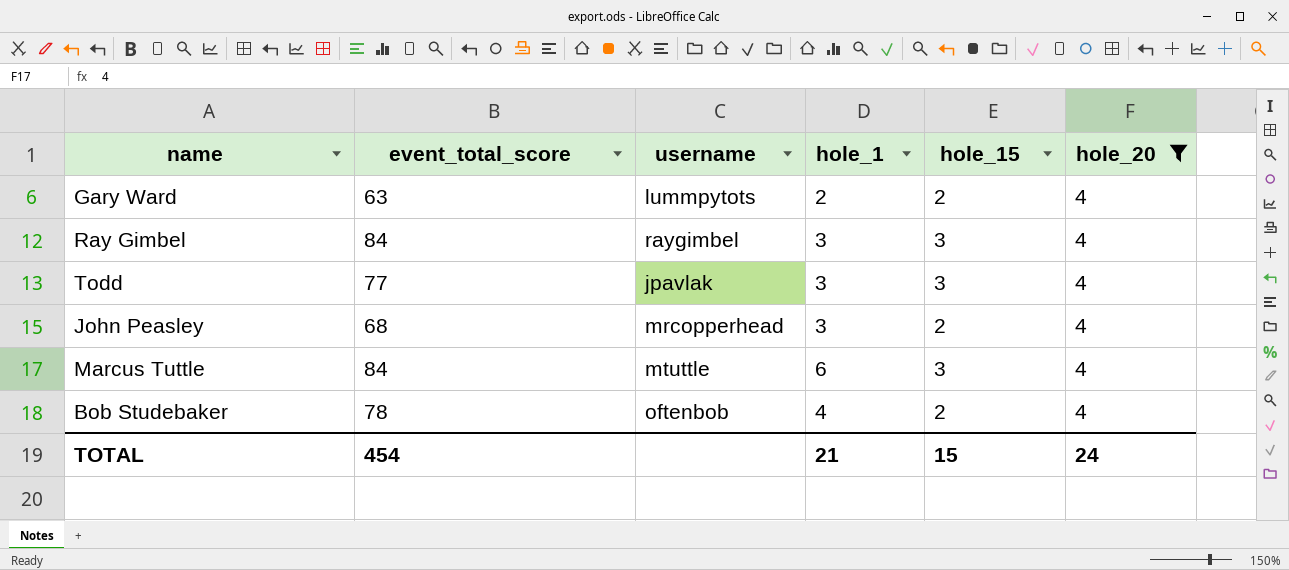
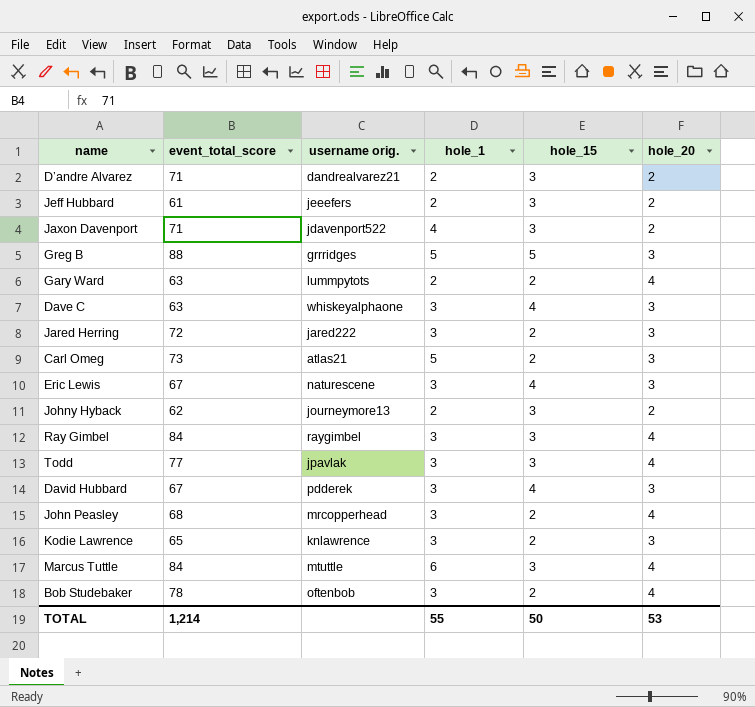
filter: hole_20 = 4 -> none
column name: username -> username orig.
Bob Studebaker | hole_1: 4 -> 3
TOTAL | event_total_score: 454 -> 1,214
TOTAL | hole_1: 21 -> 55
TOTAL | hole_15: 15 -> 50
TOTAL | hole_20: 24 -> 53

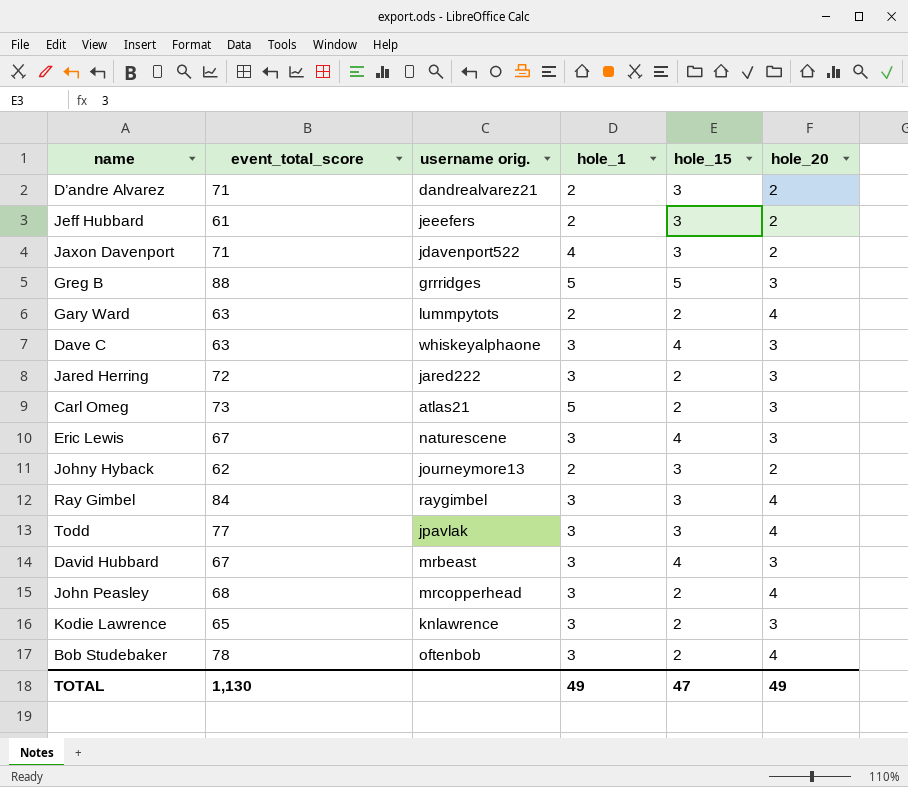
row Marcus Tuttle: 84 | mtuttle | 6 | 3 | 4 -> none
David Hubbard | username orig.: pdderek -> mrbeast
TOTAL | event_total_score: 1,214 -> 1,130
TOTAL | hole_1: 55 -> 49
TOTAL | hole_15: 50 -> 47
TOTAL | hole_20: 53 -> 49

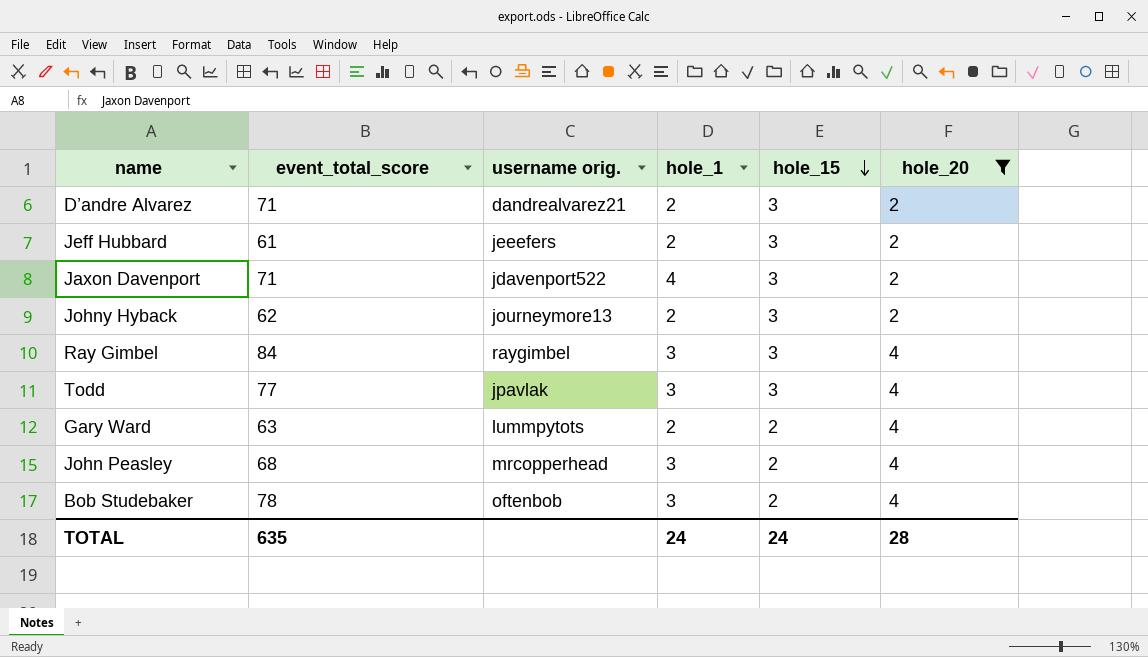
filter: none -> hole_20 != 3
row order: none -> hole_15 descending
TOTAL | event_total_score: 1,130 -> 635
TOTAL | hole_1: 49 -> 24
TOTAL | hole_15: 47 -> 24
TOTAL | hole_20: 49 -> 28

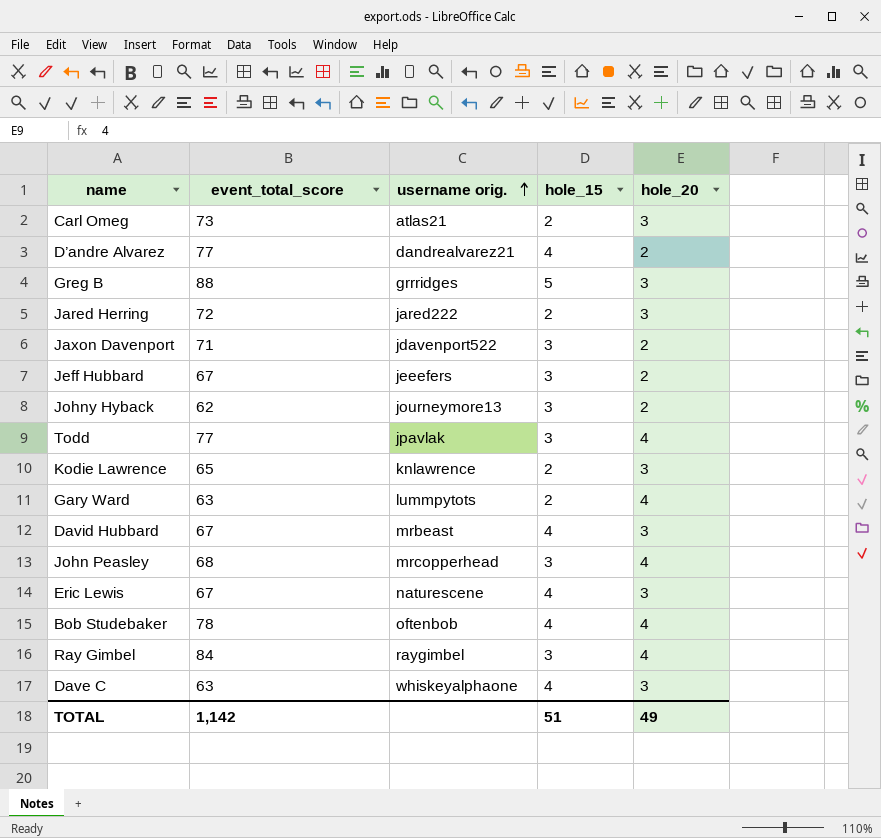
filter: hole_20 != 3 -> none
row order: hole_15 descending -> username orig. ascending
column hole_1 | position: 4 -> none
D’andre Alvarez | event_total_score: 71 -> 77
D’andre Alvarez | hole_15: 3 -> 4
Jeff Hubbard | event_total_score: 61 -> 67
John Peasley | hole_15: 2 -> 3
Bob Studebaker | hole_15: 2 -> 4
TOTAL | event_total_score: 635 -> 1,142
TOTAL | hole_15: 24 -> 51
TOTAL | hole_20: 28 -> 49

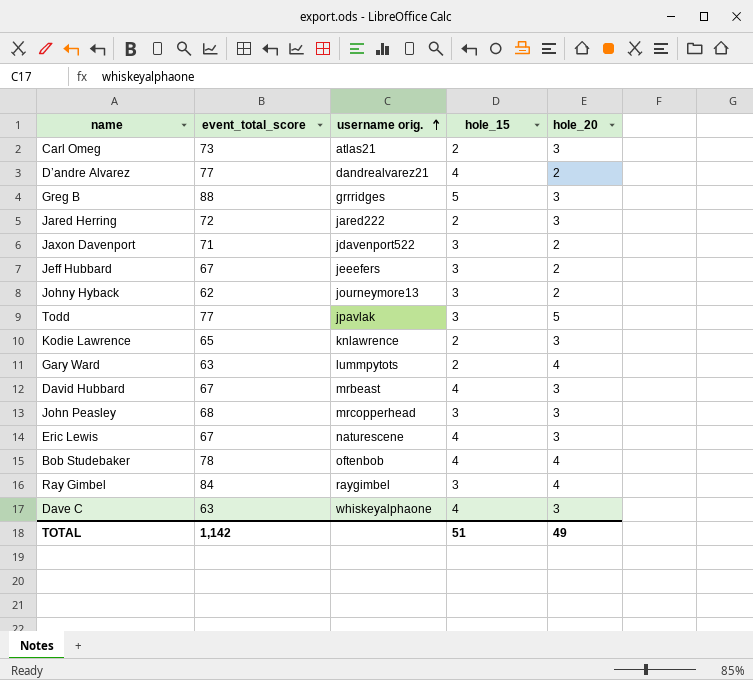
Todd | hole_20: 4 -> 5
John Peasley | hole_20: 4 -> 3

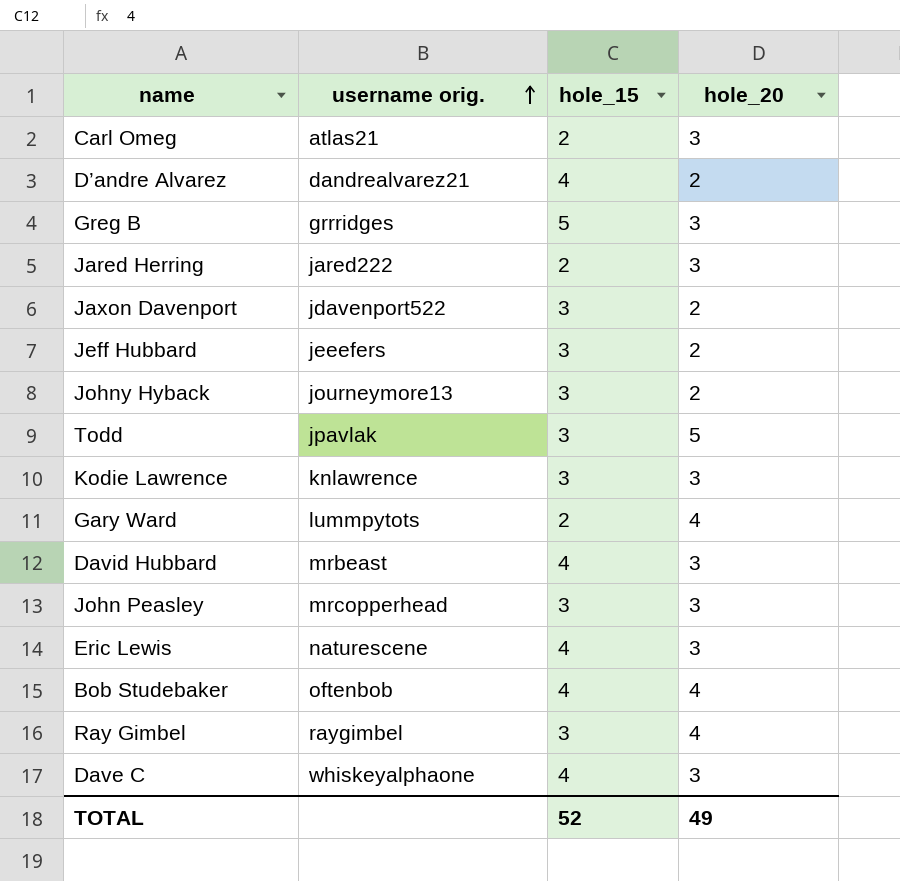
column event_total_score | position: 2 -> none
Kodie Lawrence | hole_15: 2 -> 3
TOTAL | hole_15: 51 -> 52

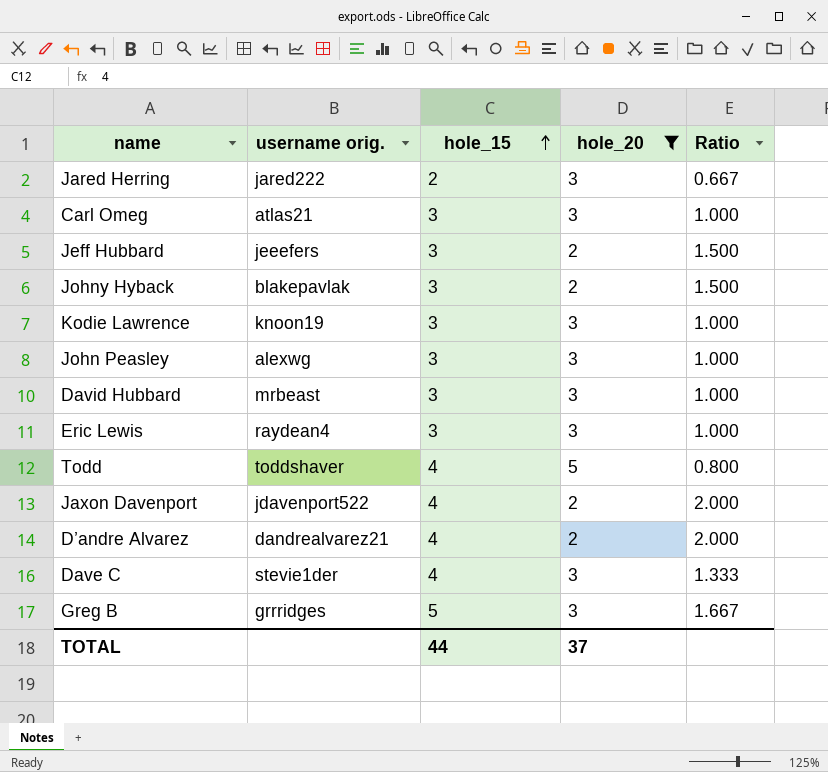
filter: none -> hole_20 != 4
row order: username orig. ascending -> hole_15 ascending
column Ratio | formula: none -> [hole_15] / [hole_20]
Carl Omeg | hole_15: 2 -> 3
Johny Hyback | username orig.: journeymore13 -> blakepavlak
Kodie Lawrence | username orig.: knlawrence -> knoon19
John Peasley | username orig.: mrcopperhead -> alexwg
David Hubbard | hole_15: 4 -> 3
Eric Lewis | username orig.: naturescene -> raydean4
Eric Lewis | hole_15: 4 -> 3
Todd | username orig.: jpavlak -> toddshaver
Todd | hole_15: 3 -> 4
Jaxon Davenport | hole_15: 3 -> 4
Dave C | username orig.: whiskeyalphaone -> stevie1der
TOTAL | hole_15: 52 -> 44
TOTAL | hole_20: 49 -> 37

